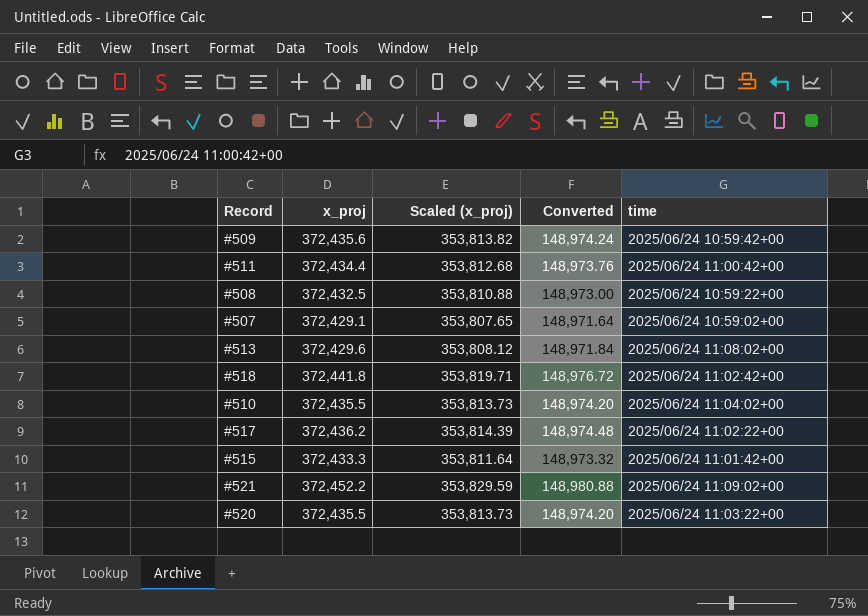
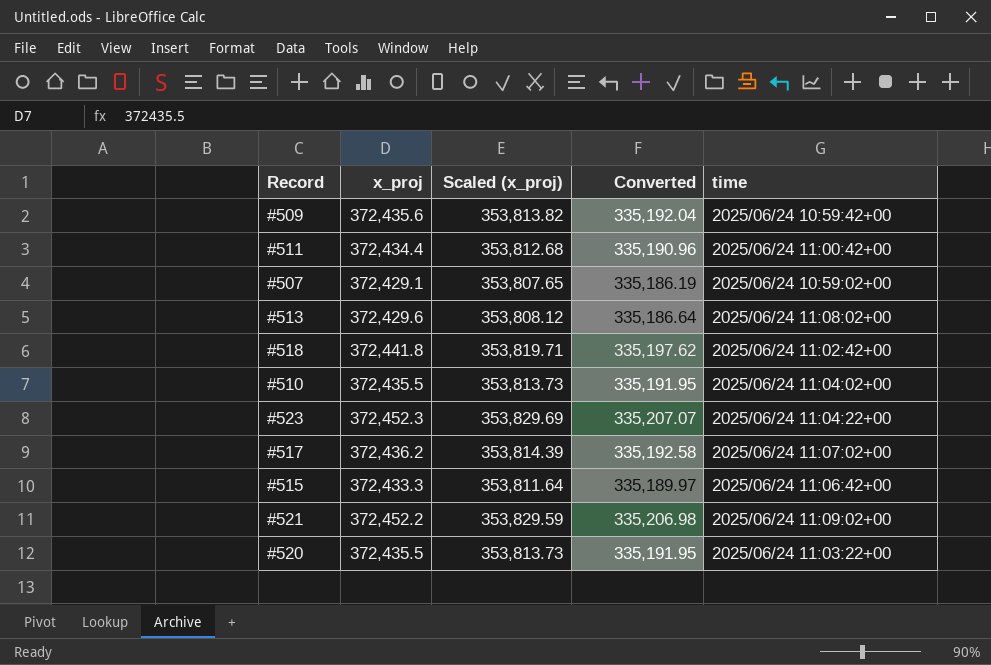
column Converted | formula: [x_proj] * 0.4 -> [x_proj] * 0.9
row #508: 372,432.5 | 353,810.88 | 148,973.00 | 2025/06/24 10:59:22+00 -> none
row #523: none -> 372,452.3 | 353,829.69 | 335,207.07 | 2025/06/24 11:04:22+00
#517 | time: 2025/06/24 11:02:22+00 -> 2025/06/24 11:07:02+00
#515 | time: 2025/06/24 11:01:42+00 -> 2025/06/24 11:06:42+00

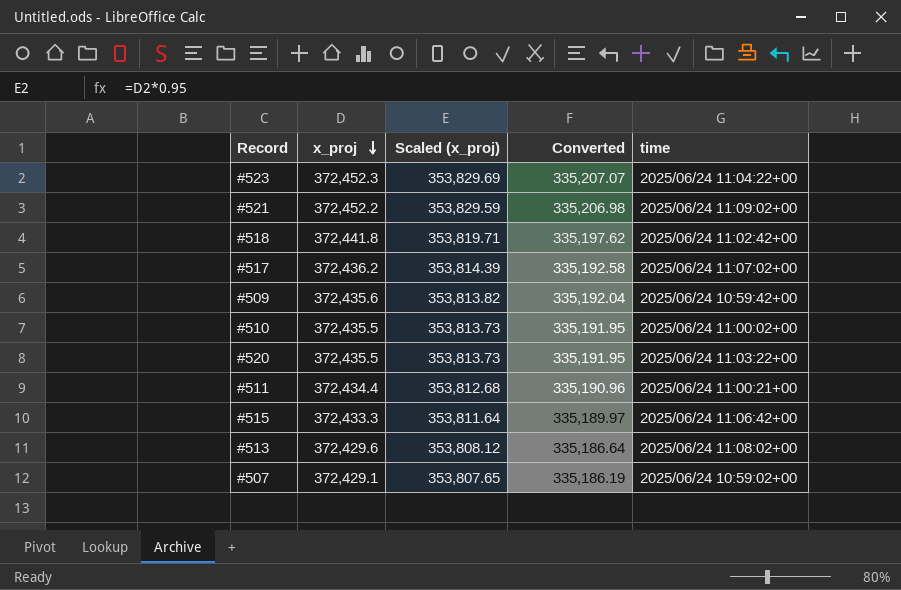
row order: none -> x_proj descending
#510 | time: 2025/06/24 11:04:02+00 -> 2025/06/24 11:00:02+00
#511 | time: 2025/06/24 11:00:42+00 -> 2025/06/24 11:00:21+00

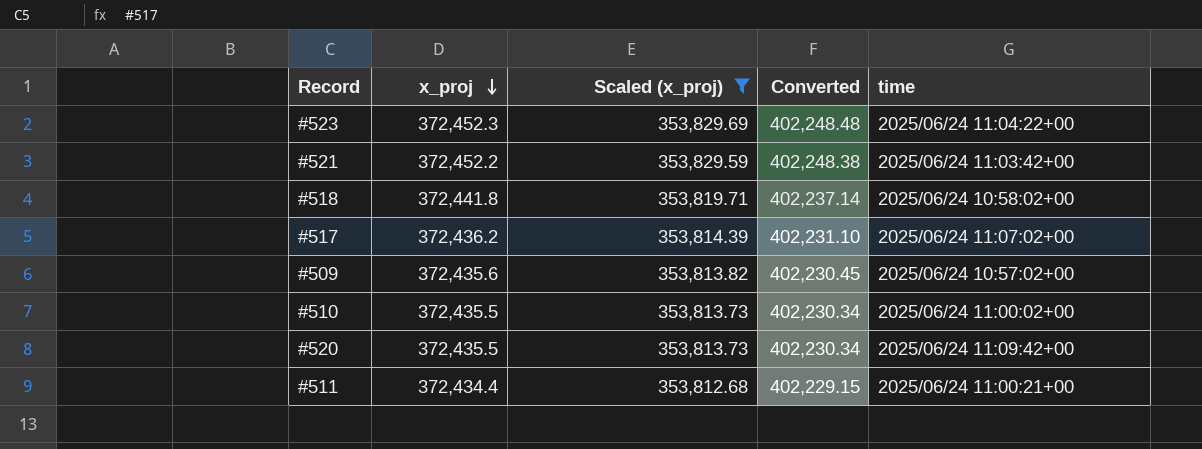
filter: none -> Scaled (x_proj) >= 353,812.68
column Converted | formula: [x_proj] * 0.9 -> [x_proj] * 1.08
#521 | time: 2025/06/24 11:09:02+00 -> 2025/06/24 11:03:42+00
#518 | time: 2025/06/24 11:02:42+00 -> 2025/06/24 10:58:02+00
#509 | time: 2025/06/24 10:59:42+00 -> 2025/06/24 10:57:02+00
#520 | time: 2025/06/24 11:03:22+00 -> 2025/06/24 11:09:42+00

